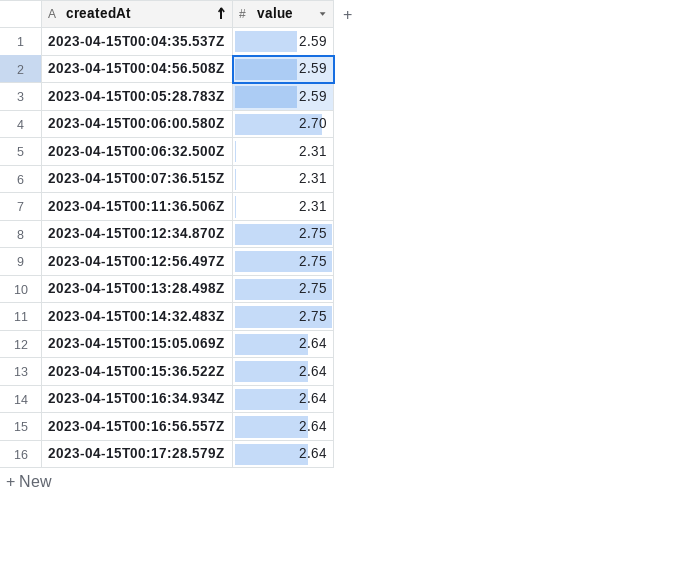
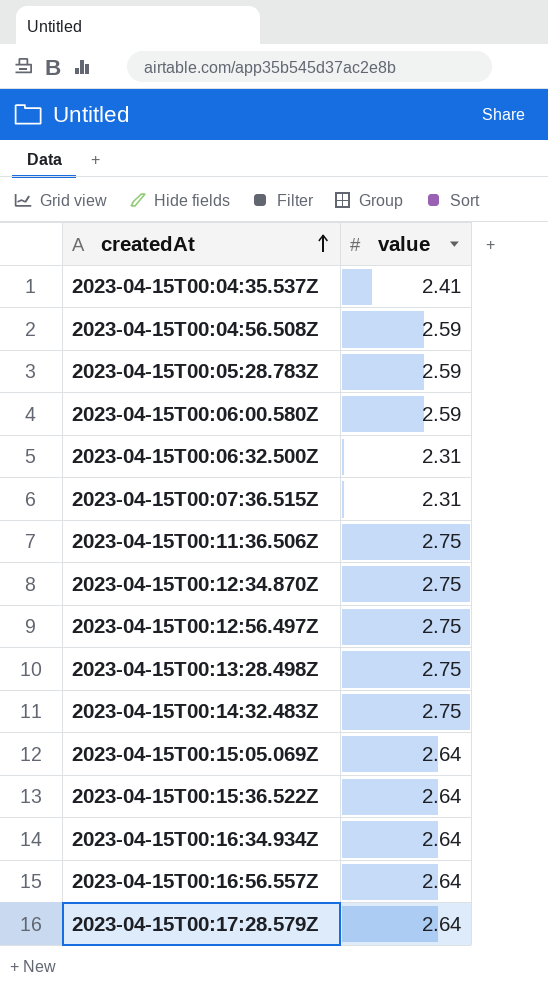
2023-04-15T00:04:35.537Z | value: 2.59 -> 2.41
2023-04-15T00:06:00.580Z | value: 2.70 -> 2.59
2023-04-15T00:11:36.506Z | value: 2.31 -> 2.75

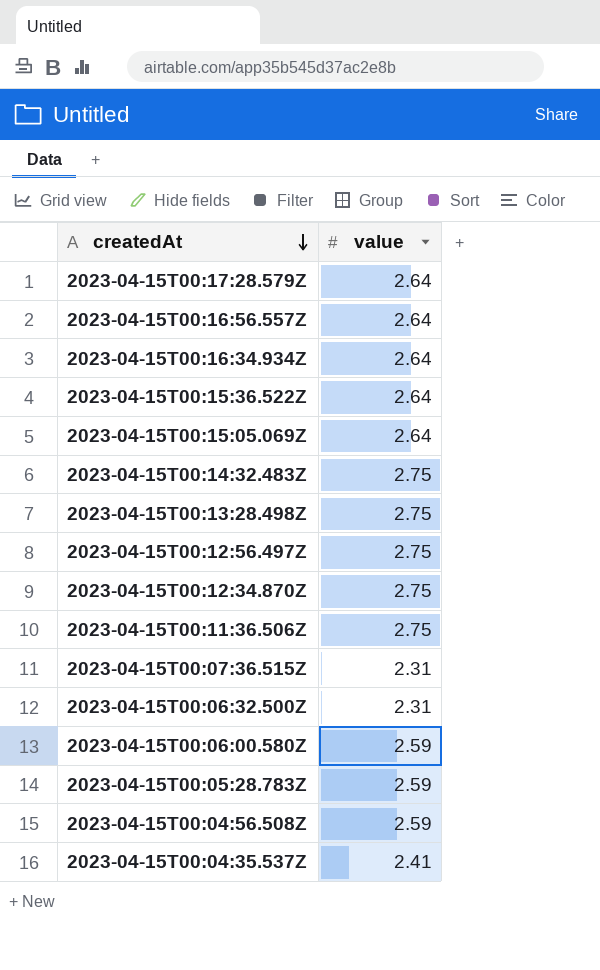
row order: createdAt ascending -> createdAt descending

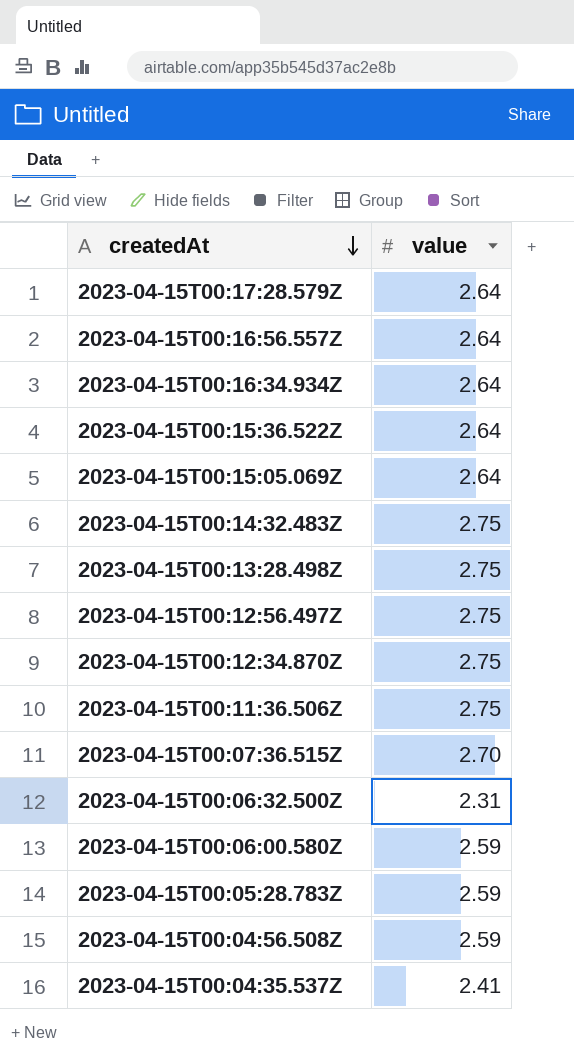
2023-04-15T00:07:36.515Z | value: 2.31 -> 2.70

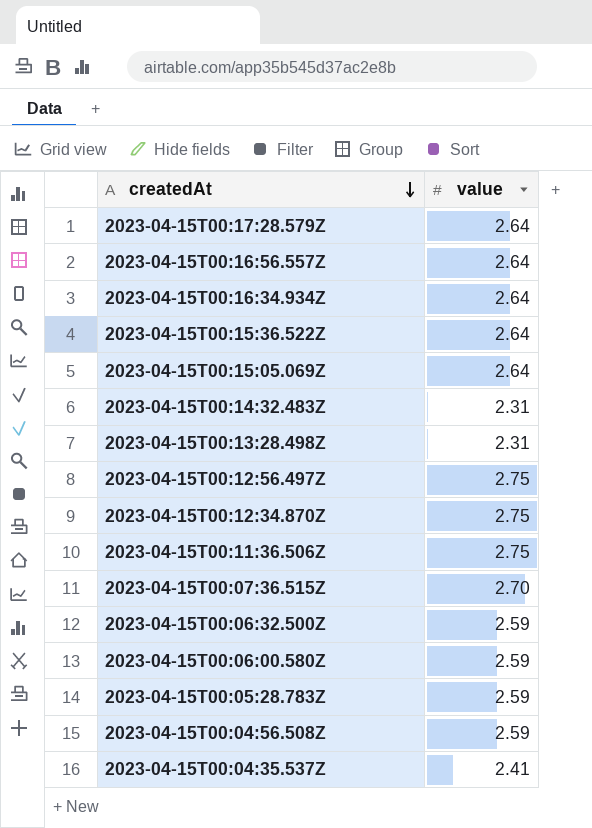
2023-04-15T00:14:32.483Z | value: 2.75 -> 2.31
2023-04-15T00:13:28.498Z | value: 2.75 -> 2.31
2023-04-15T00:06:32.500Z | value: 2.31 -> 2.59

